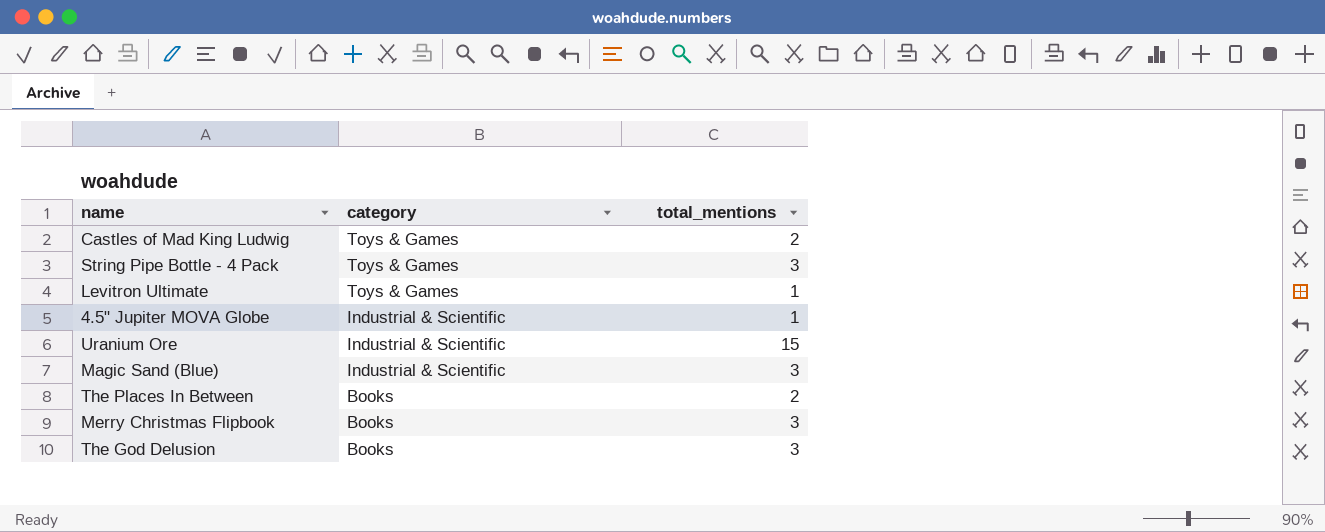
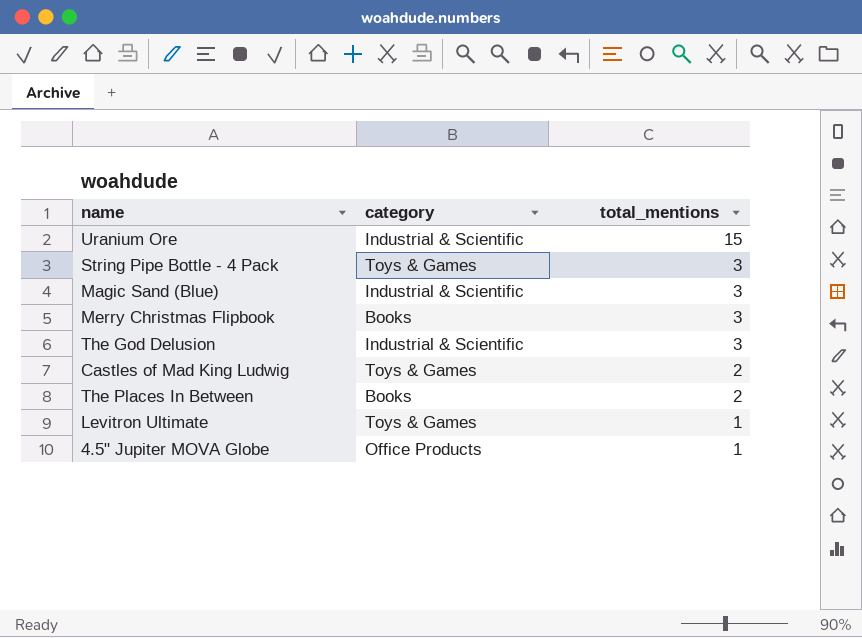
row order: category descending -> total_mentions descending
The God Delusion | category: Books -> Industrial & Scientific
4.5" Jupiter MOVA Globe | category: Industrial & Scientific -> Office Products

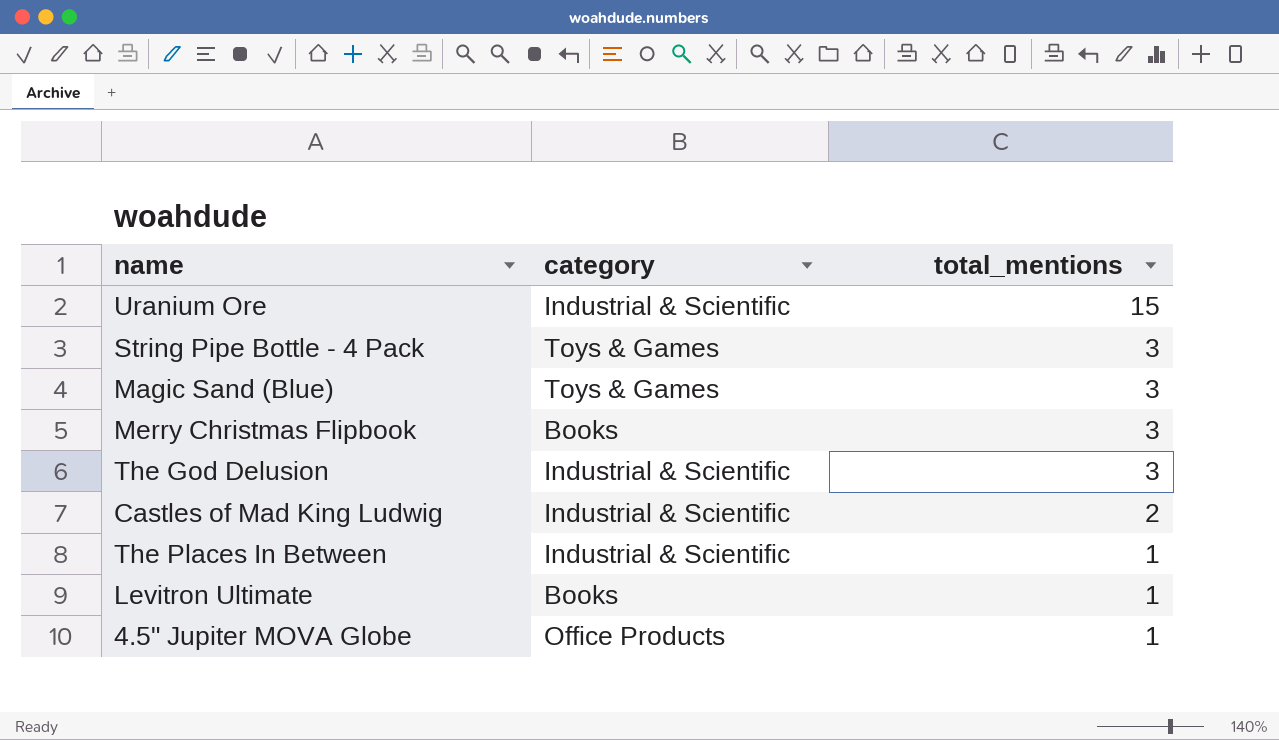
Magic Sand (Blue) | category: Industrial & Scientific -> Toys & Games
Castles of Mad King Ludwig | category: Toys & Games -> Industrial & Scientific
The Places In Between | category: Books -> Industrial & Scientific
The Places In Between | total_mentions: 2 -> 1
Levitron Ultimate | category: Toys & Games -> Books

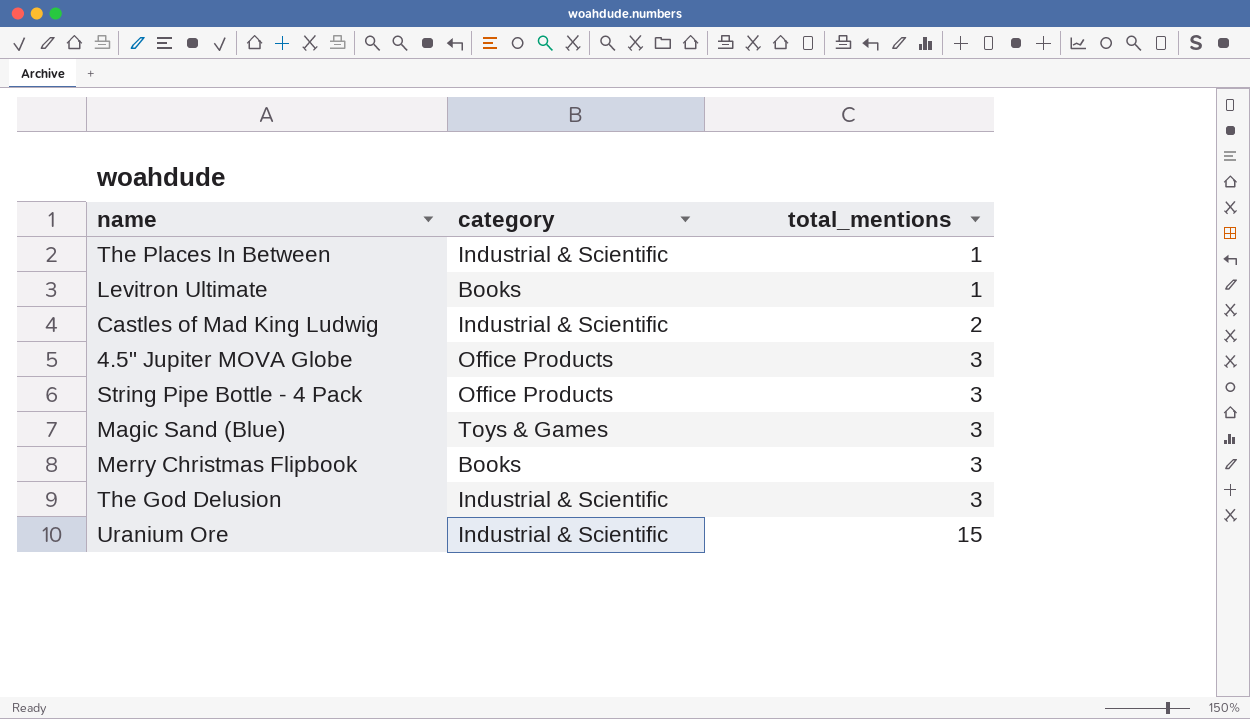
row order: total_mentions descending -> total_mentions ascending
4.5" Jupiter MOVA Globe | total_mentions: 1 -> 3
String Pipe Bottle - 4 Pack | category: Toys & Games -> Office Products

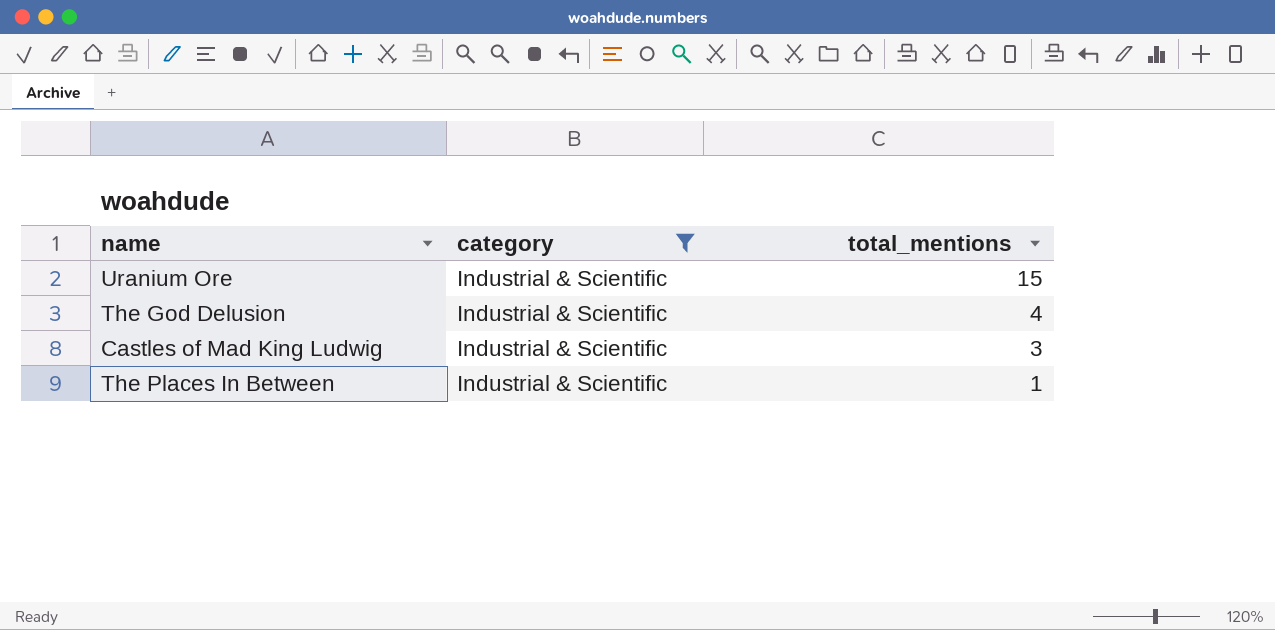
filter: none -> category = Industrial & Scientific
row order: total_mentions ascending -> total_mentions descending
The God Delusion | total_mentions: 3 -> 4
Castles of Mad King Ludwig | total_mentions: 2 -> 3

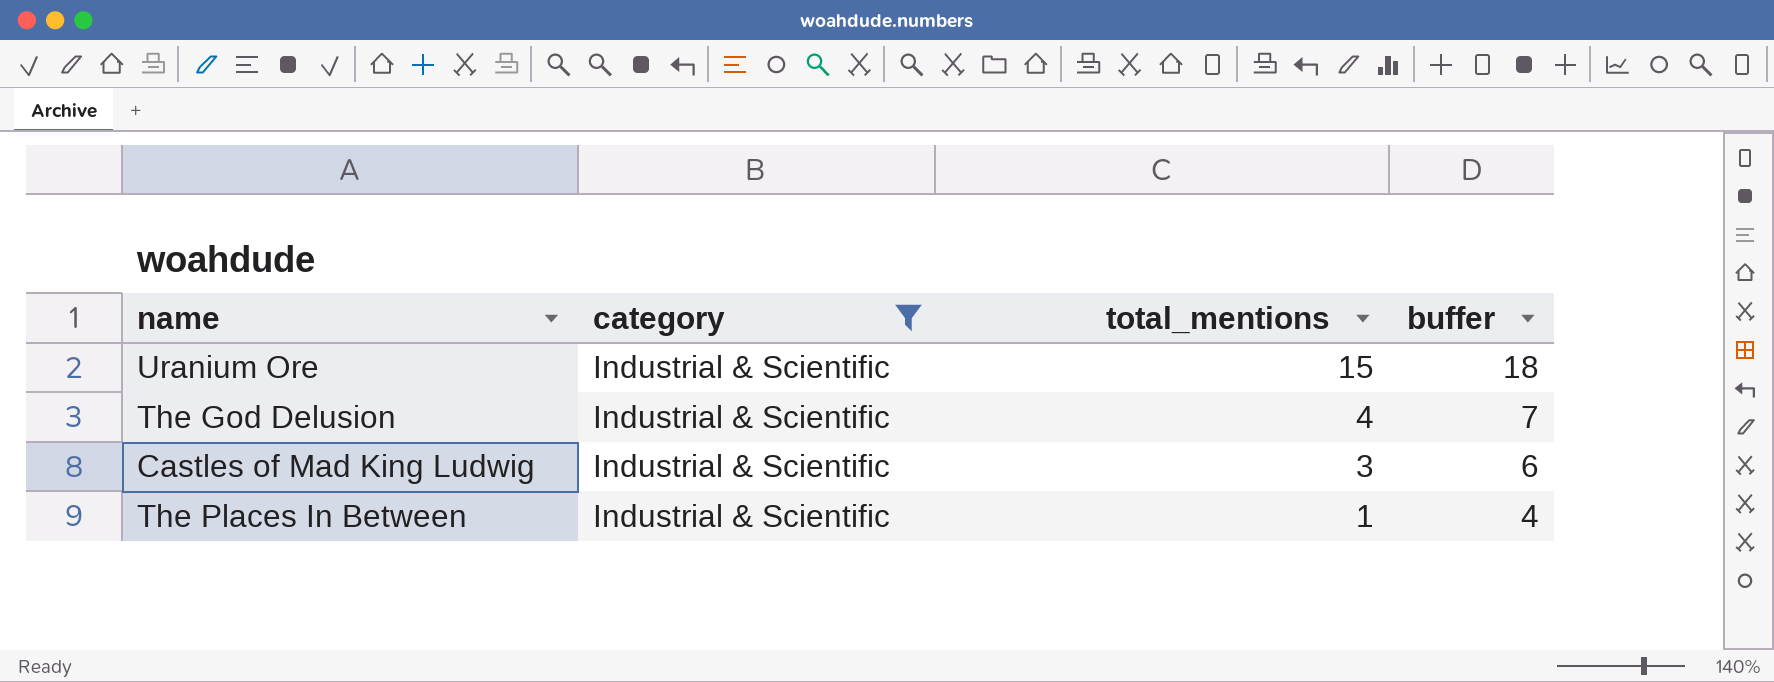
column buffer | formula: none -> [total_mentions] + 3

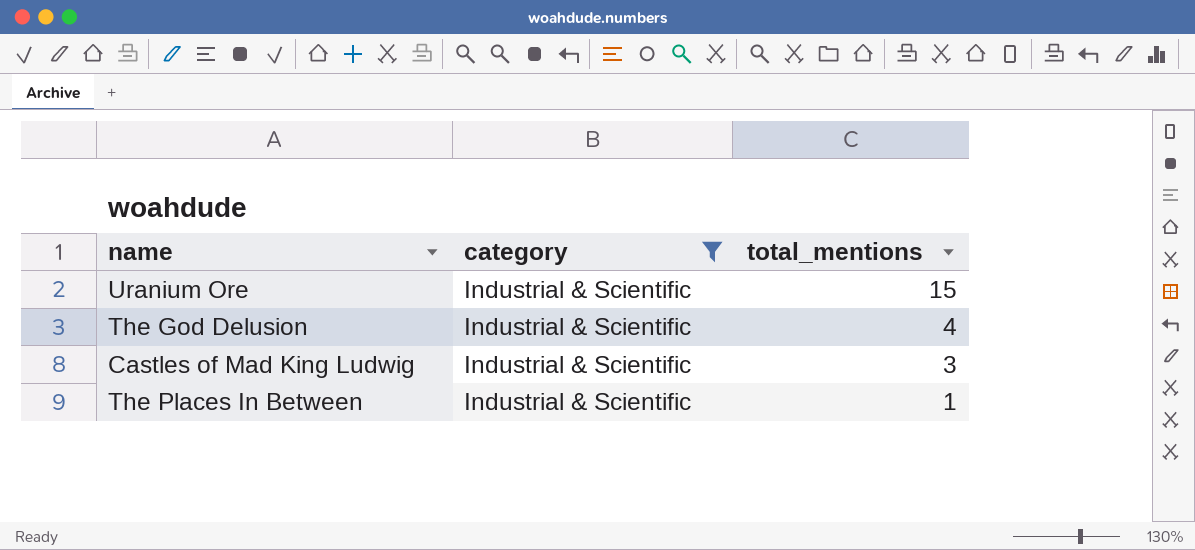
column buffer | formula: [total_mentions] + 3 -> none

